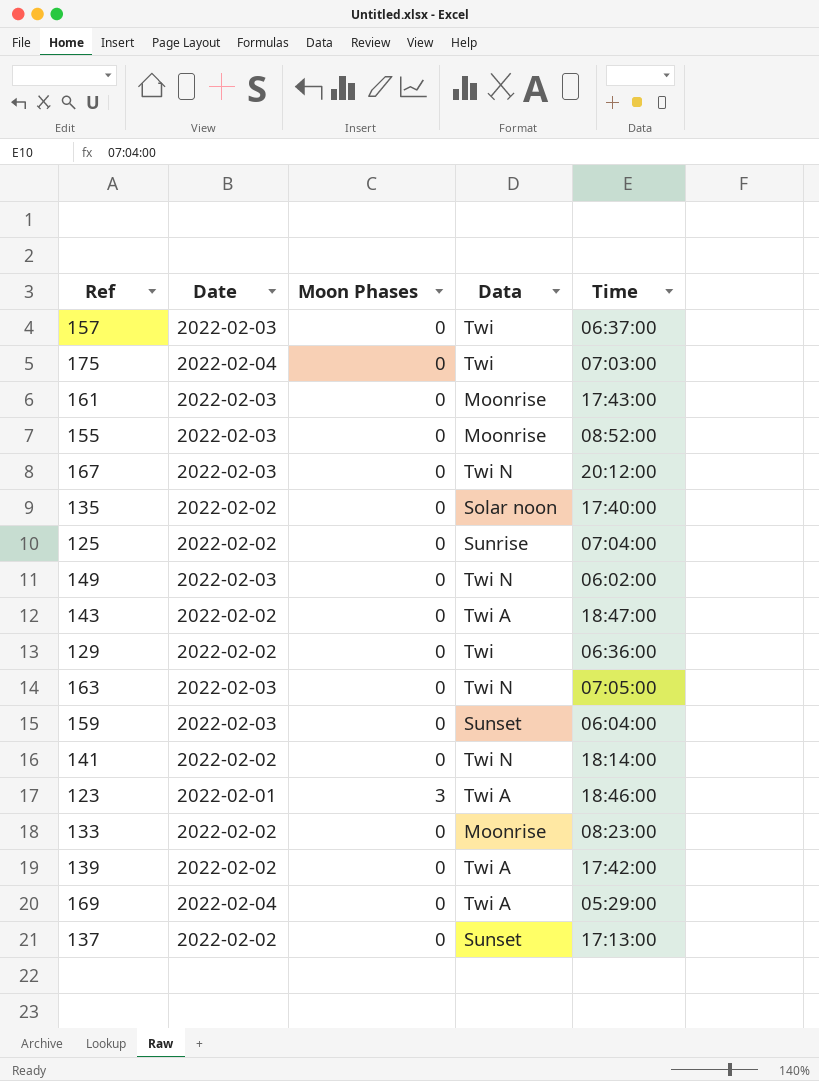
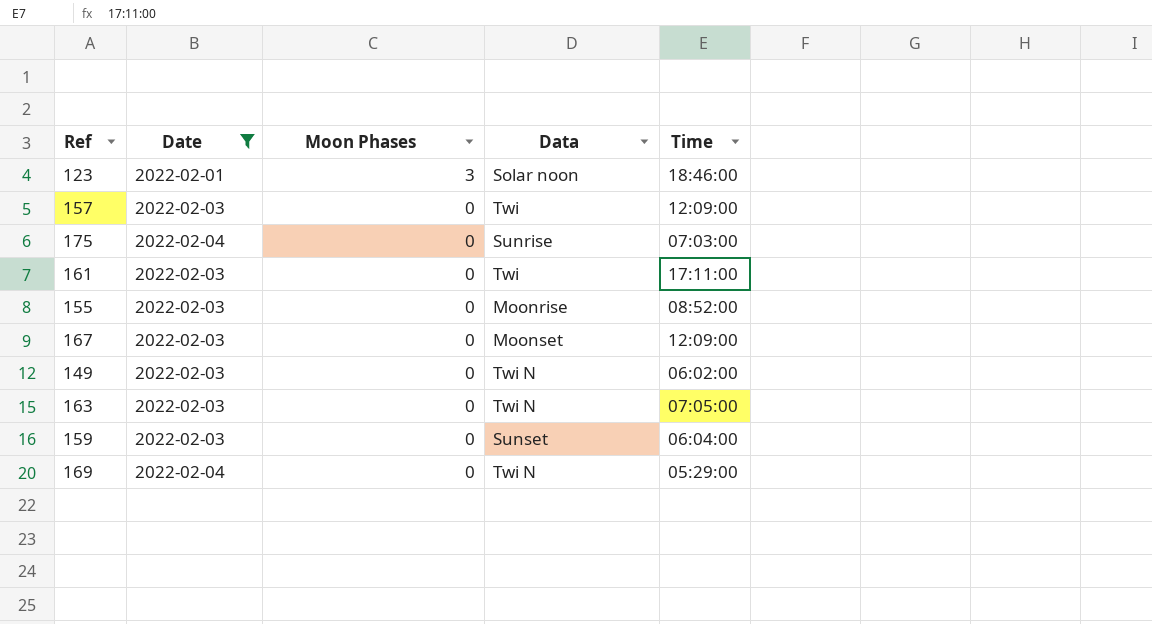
filter: none -> Date != 2022-02-02
row order: none -> Moon Phases descending
123 | Data: Twi A -> Solar noon
157 | Time: 06:37:00 -> 12:09:00
175 | Data: Twi -> Sunrise
161 | Data: Moonrise -> Twi
161 | Time: 17:43:00 -> 17:11:00
167 | Data: Twi N -> Moonset
167 | Time: 20:12:00 -> 12:09:00
169 | Data: Twi A -> Twi N

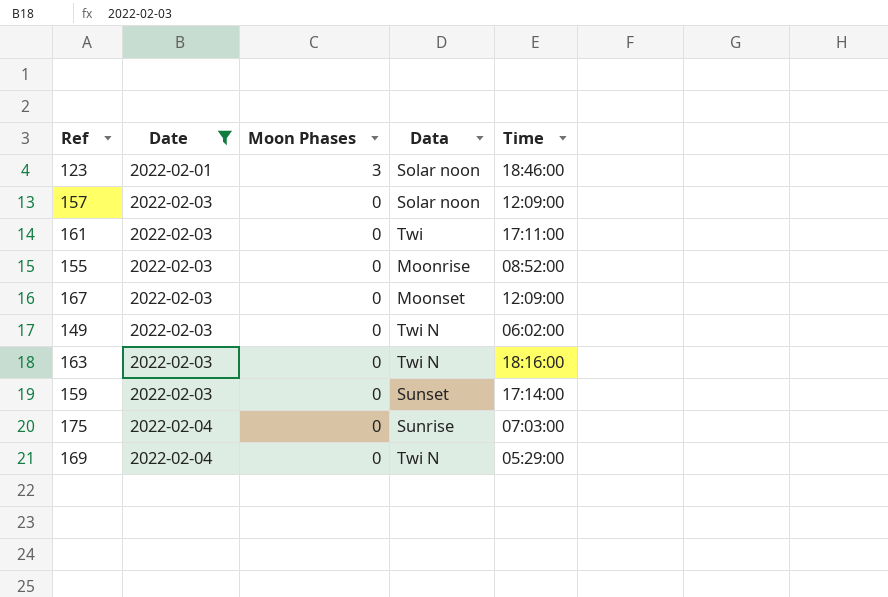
row order: Moon Phases descending -> Date ascending
157 | Data: Twi -> Solar noon
163 | Time: 07:05:00 -> 18:16:00
159 | Time: 06:04:00 -> 17:14:00

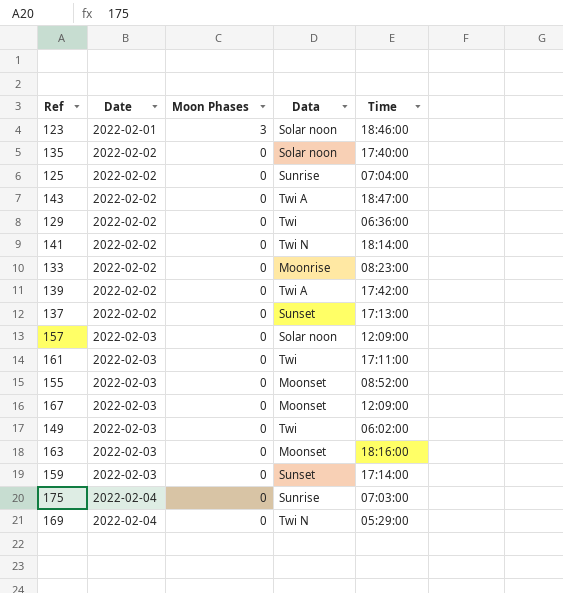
filter: Date != 2022-02-02 -> none
155 | Data: Moonrise -> Moonset
149 | Data: Twi N -> Twi
163 | Data: Twi N -> Moonset

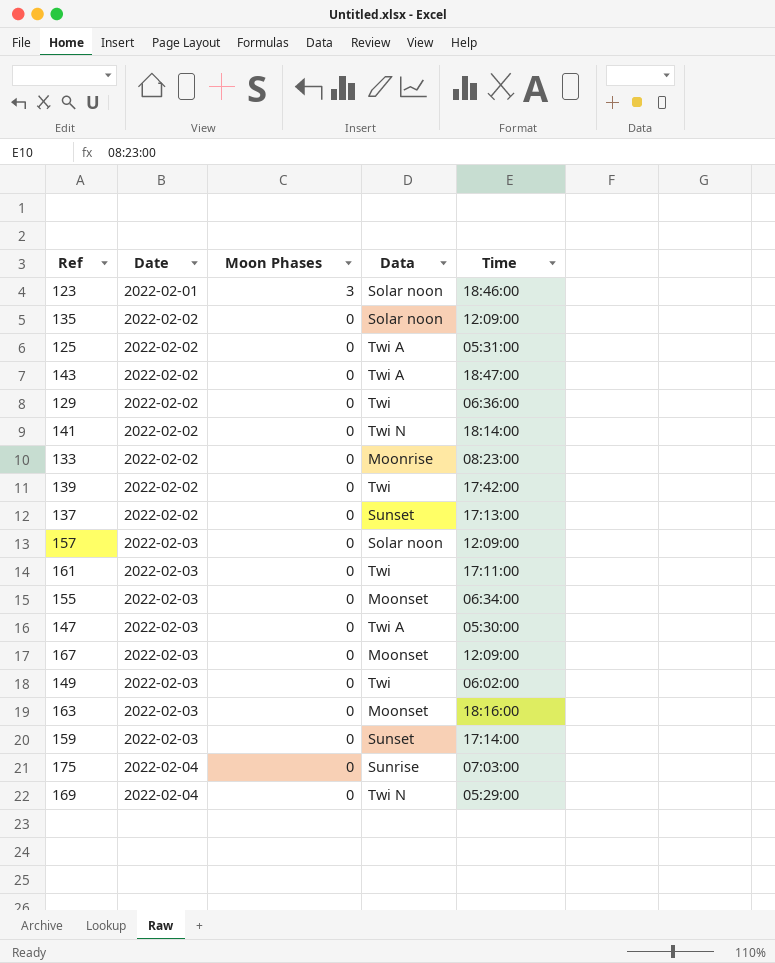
135 | Time: 17:40:00 -> 12:09:00
125 | Data: Sunrise -> Twi A
125 | Time: 07:04:00 -> 05:31:00
139 | Data: Twi A -> Twi
155 | Time: 08:52:00 -> 06:34:00
row 147: none -> 2022-02-03 | 0 | Twi A | 05:30:00

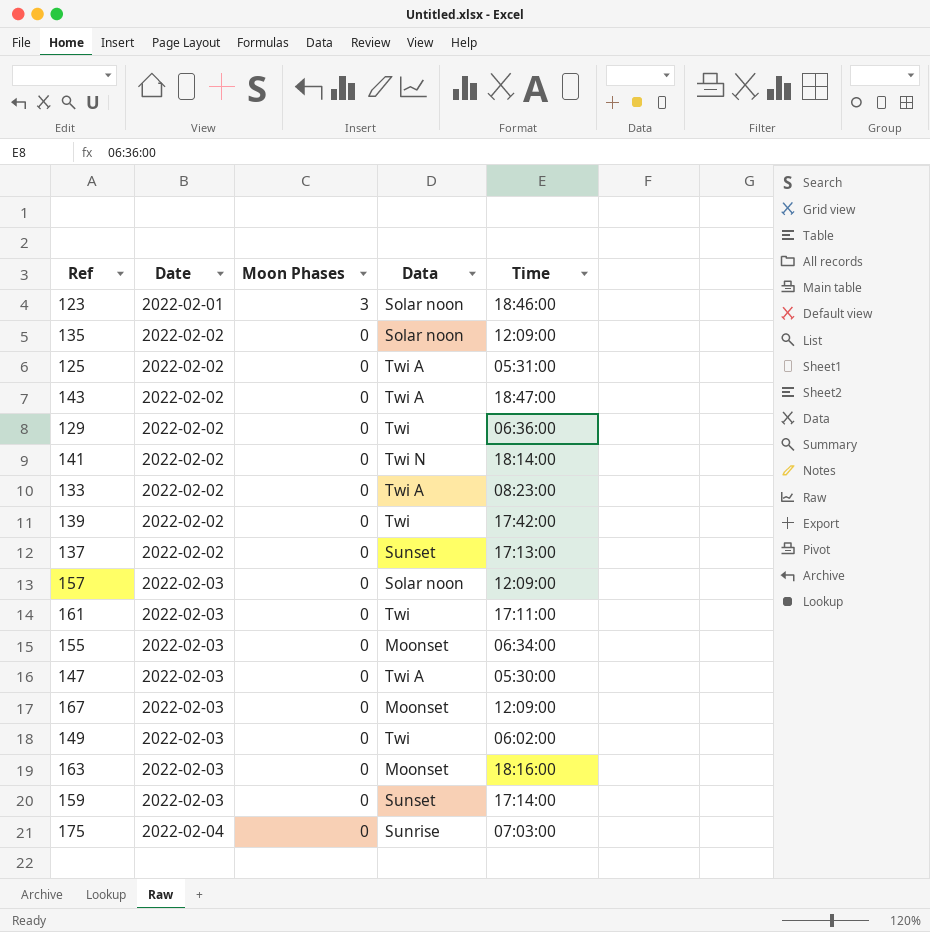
row 169: 2022-02-04 | 0 | Twi N | 05:29:00 -> none
133 | Data: Moonrise -> Twi A

